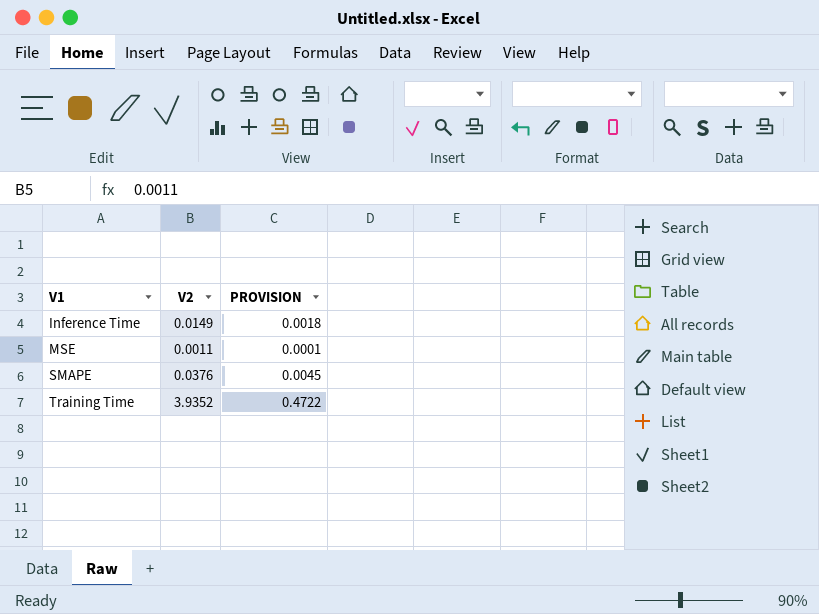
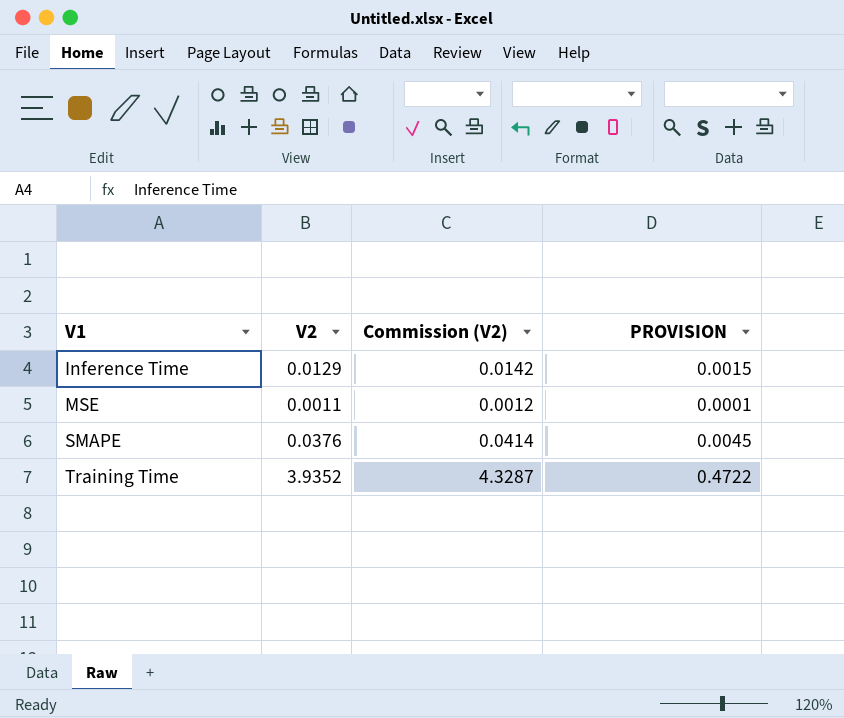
column Commission (V2) | formula: none -> [V2] * 1.1
Inference Time | V2: 0.0149 -> 0.0129
Inference Time | PROVISION: 0.0018 -> 0.0015

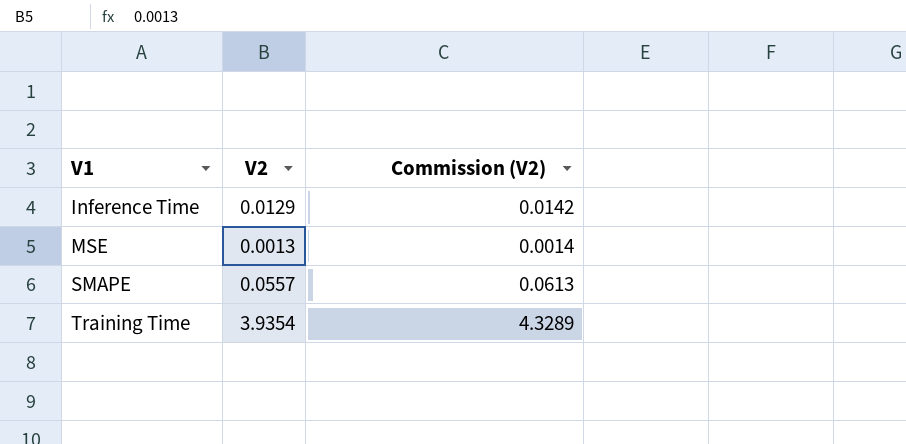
column PROVISION | formula: [V2] * 0.12 -> none
MSE | V2: 0.0011 -> 0.0013
MSE | Commission (V2): 0.0012 -> 0.0014
SMAPE | V2: 0.0376 -> 0.0557
SMAPE | Commission (V2): 0.0414 -> 0.0613
Training Time | V2: 3.9352 -> 3.9354
Training Time | Commission (V2): 4.3287 -> 4.3289

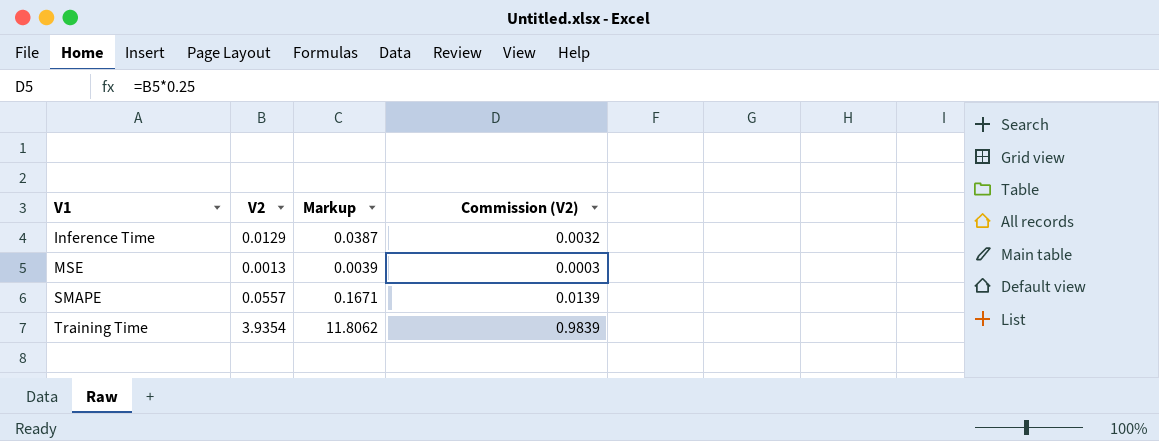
column Markup | formula: none -> [V2] * 3
column Commission (V2) | formula: [V2] * 1.1 -> [V2] * 0.25

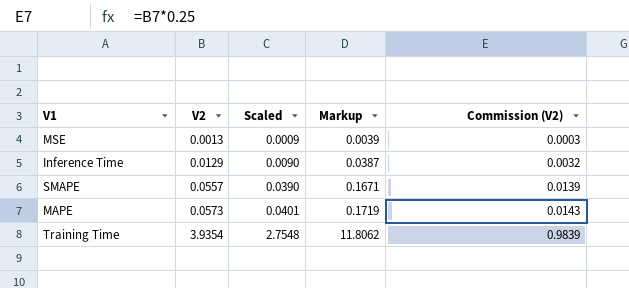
row order: V1 ascending -> V2 ascending
column Scaled | formula: none -> [V2] * 0.7
row MAPE: none -> 0.0573 | 0.0401 | 0.1719 | 0.0143

